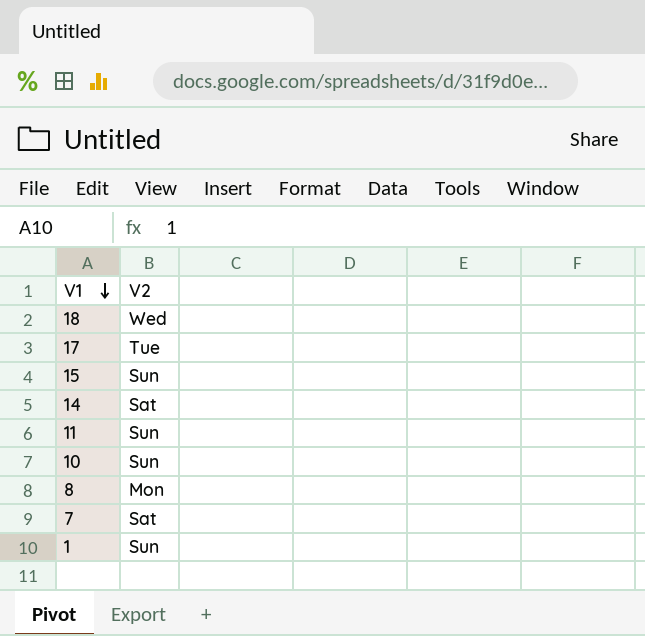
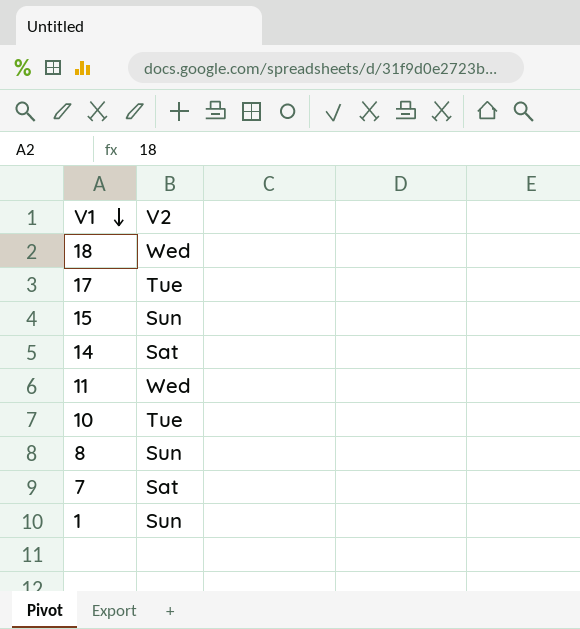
11 | V2: Sun -> Wed
10 | V2: Sun -> Tue
8 | V2: Mon -> Sun

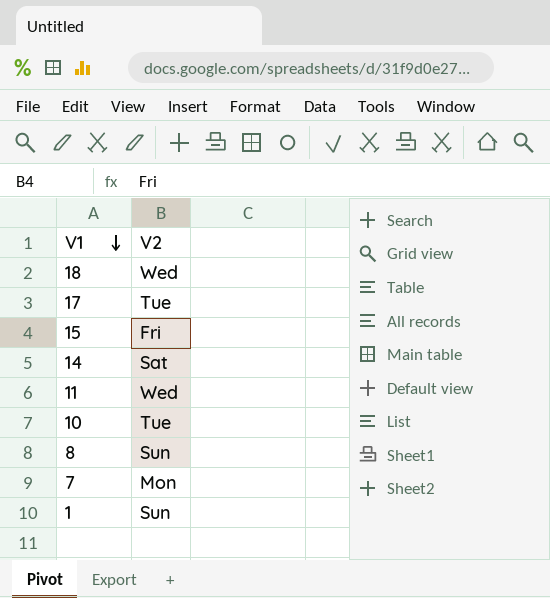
15 | V2: Sun -> Fri
7 | V2: Sat -> Mon

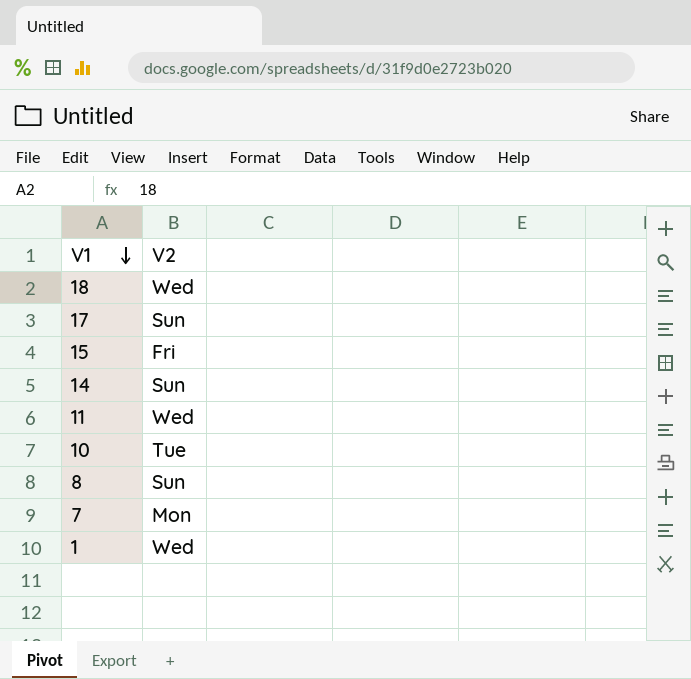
17 | V2: Tue -> Sun
14 | V2: Sat -> Sun
1 | V2: Sun -> Wed

